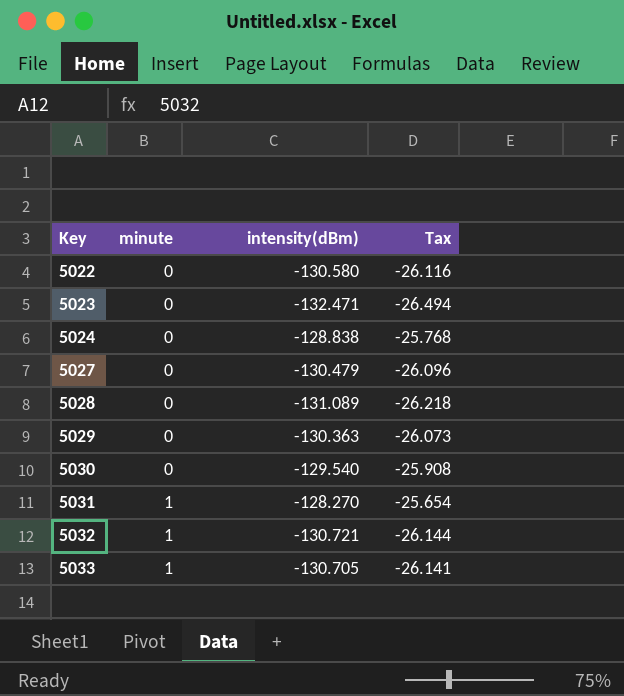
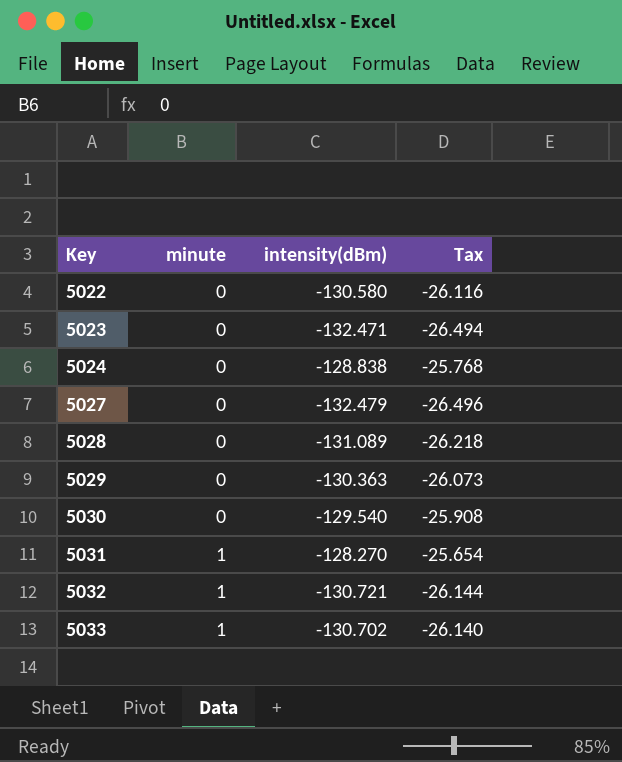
5027 | intensity(dBm): -130.479 -> -132.479
5027 | Tax: -26.096 -> -26.496
5033 | intensity(dBm): -130.705 -> -130.702
5033 | Tax: -26.141 -> -26.140

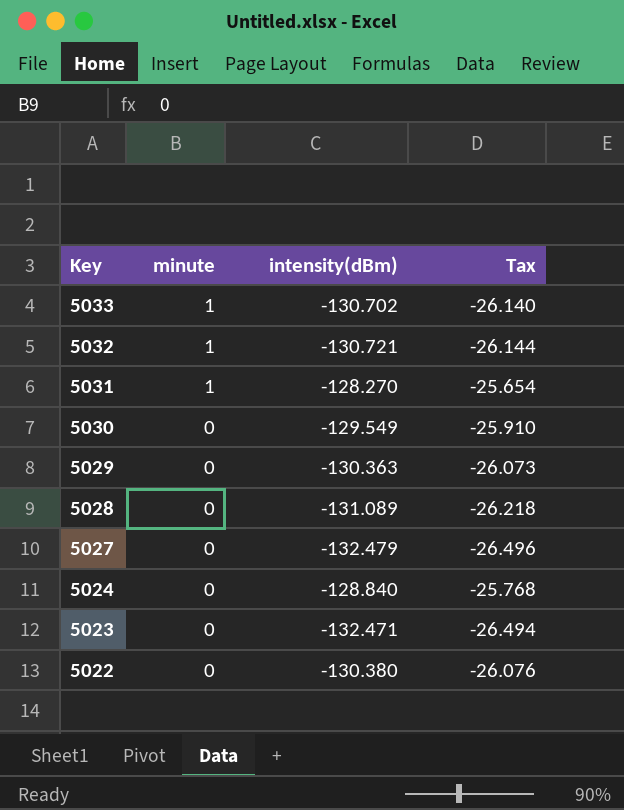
row order: Key ascending -> Key descending
5030 | intensity(dBm): -129.540 -> -129.549
5030 | Tax: -25.908 -> -25.910
5024 | intensity(dBm): -128.838 -> -128.840
5022 | intensity(dBm): -130.580 -> -130.380
5022 | Tax: -26.116 -> -26.076

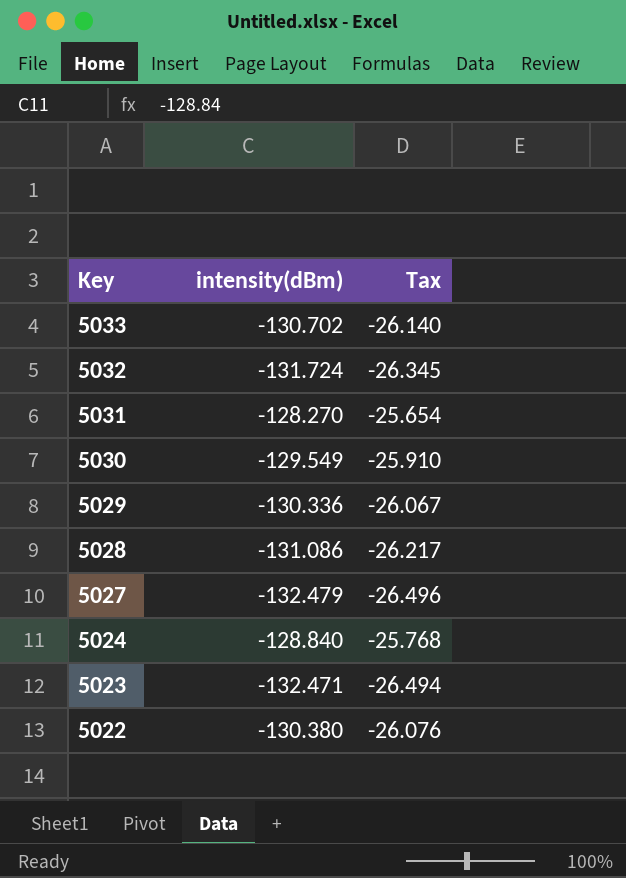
column minute | position: 2 -> none
5032 | intensity(dBm): -130.721 -> -131.724
5032 | Tax: -26.144 -> -26.345
5029 | intensity(dBm): -130.363 -> -130.336
5029 | Tax: -26.073 -> -26.067
5028 | intensity(dBm): -131.089 -> -131.086
5028 | Tax: -26.218 -> -26.217

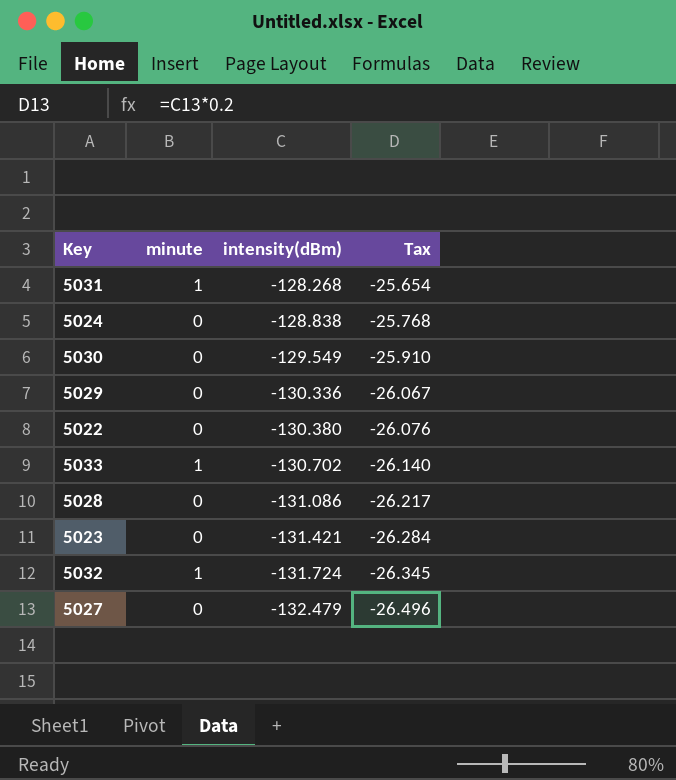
row order: Key descending -> intensity(dBm) descending
column minute | position: none -> 2
5031 | intensity(dBm): -128.270 -> -128.268
5024 | intensity(dBm): -128.840 -> -128.838
5023 | intensity(dBm): -132.471 -> -131.421
5023 | Tax: -26.494 -> -26.284

